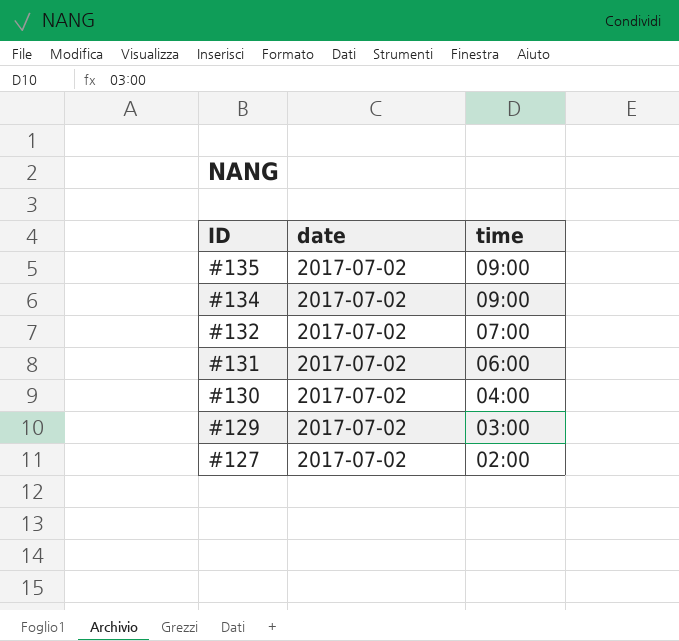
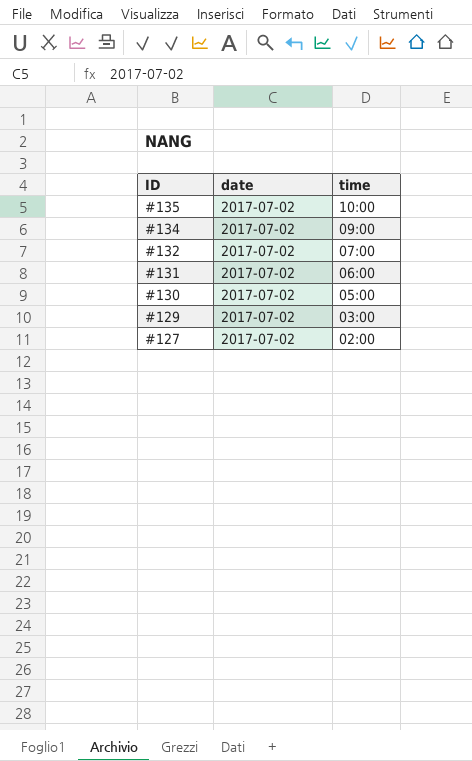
#135 | time: 09:00 -> 10:00
#130 | time: 04:00 -> 05:00

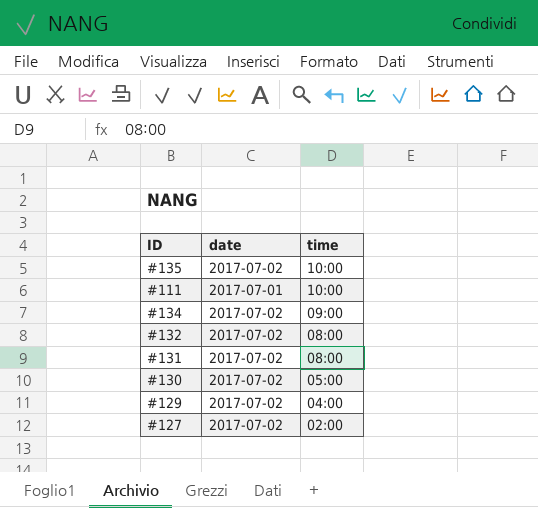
row #111: none -> 2017-07-01 | 10:00
#132 | time: 07:00 -> 08:00
#131 | time: 06:00 -> 08:00
#129 | time: 03:00 -> 04:00

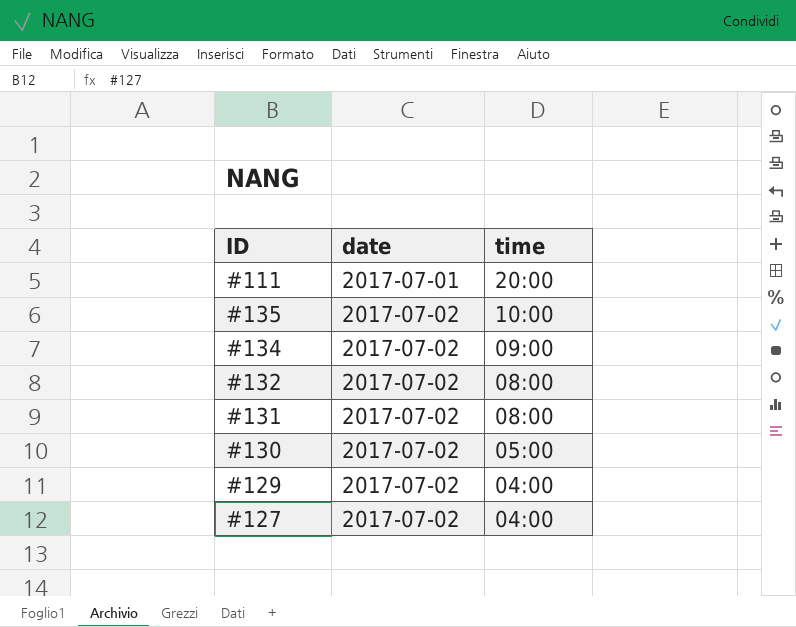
row order: time descending -> date ascending
#111 | time: 10:00 -> 20:00
#127 | time: 02:00 -> 04:00

